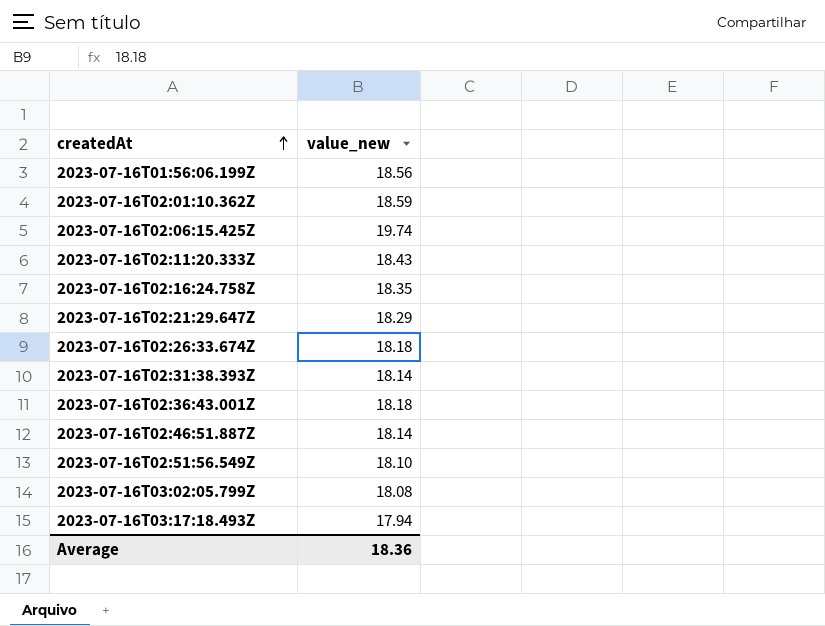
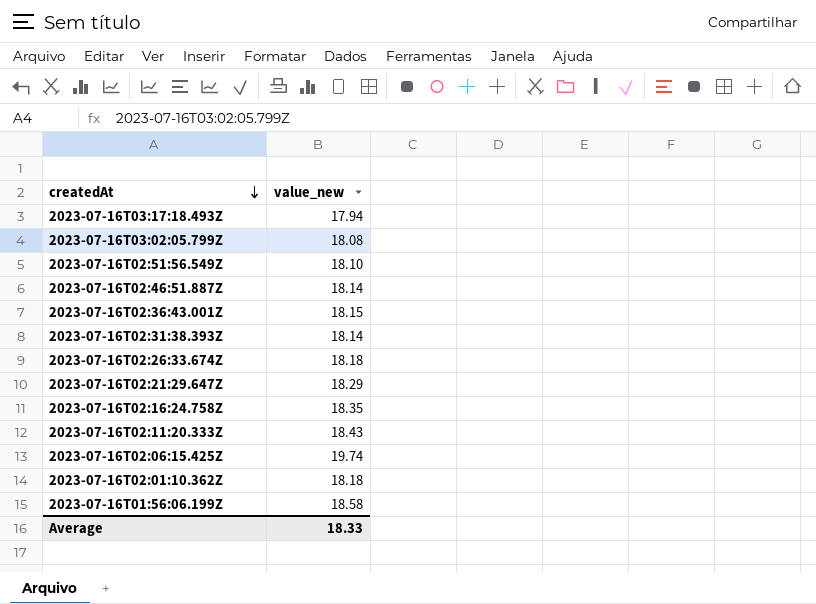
row order: createdAt ascending -> createdAt descending
2023-07-16T02:36:43.001Z | value_new: 18.18 -> 18.15
2023-07-16T02:01:10.362Z | value_new: 18.59 -> 18.18
2023-07-16T01:56:06.199Z | value_new: 18.56 -> 18.58
Average | value_new: 18.36 -> 18.33

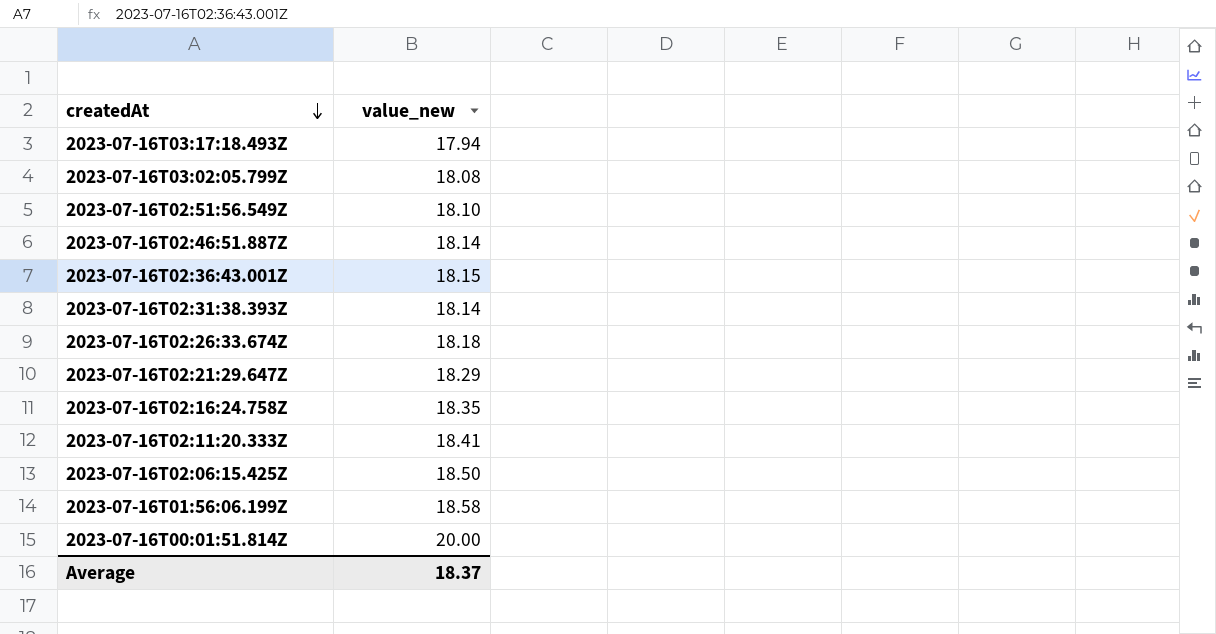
row 2023-07-16T02:01:10.362Z: 18.18 -> none
2023-07-16T02:11:20.333Z | value_new: 18.43 -> 18.41
2023-07-16T02:06:15.425Z | value_new: 19.74 -> 18.50
row 2023-07-16T00:01:51.814Z: none -> 20.00
Average | value_new: 18.33 -> 18.37

